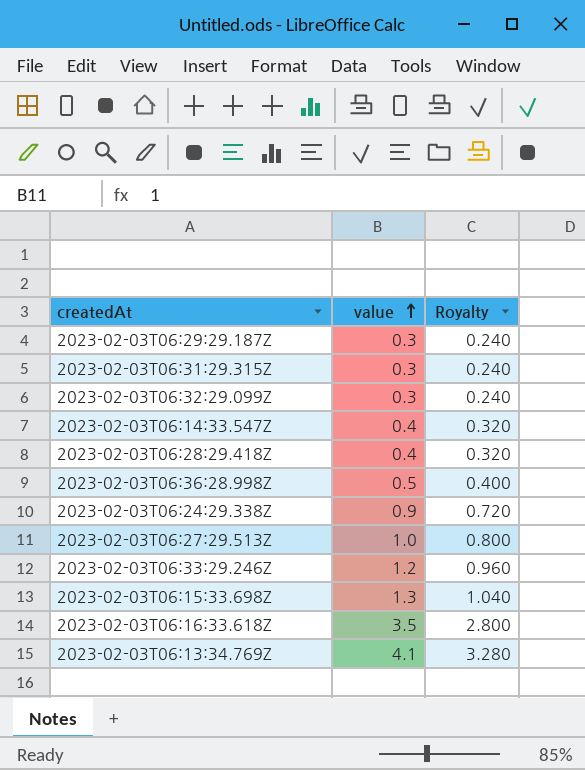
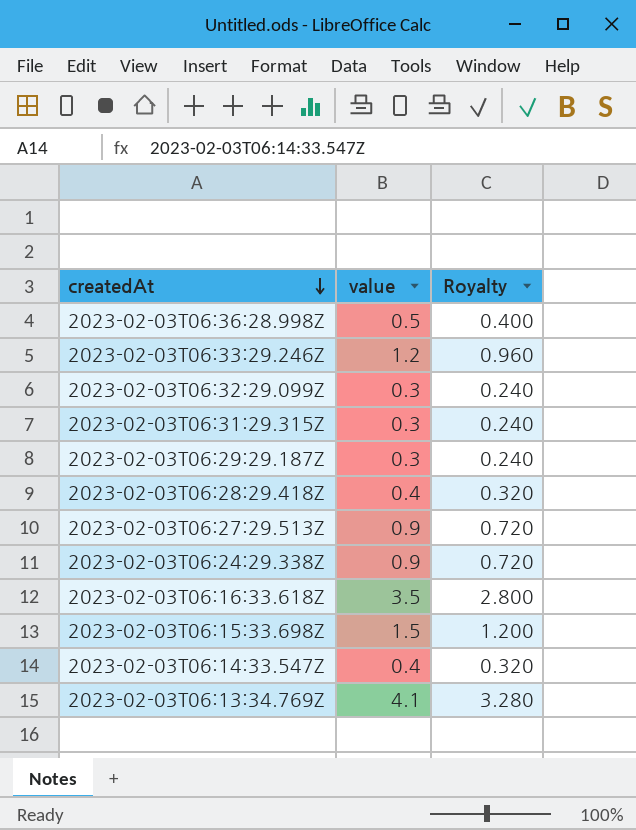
row order: value ascending -> createdAt descending
2023-02-03T06:27:29.513Z | value: 1.0 -> 0.9
2023-02-03T06:27:29.513Z | Royalty: 0.800 -> 0.720
2023-02-03T06:15:33.698Z | value: 1.3 -> 1.5
2023-02-03T06:15:33.698Z | Royalty: 1.040 -> 1.200

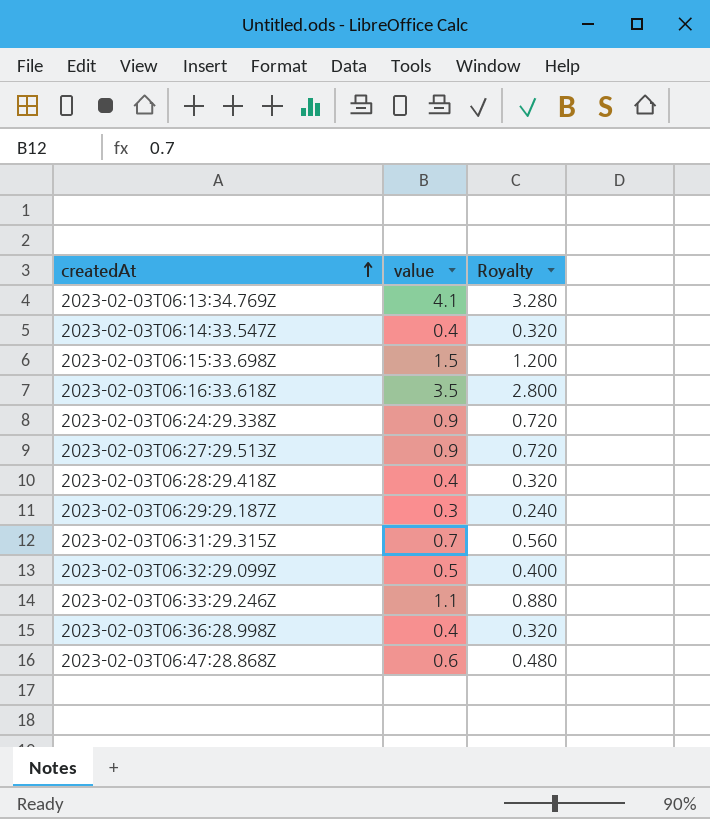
row order: createdAt descending -> createdAt ascending
2023-02-03T06:31:29.315Z | value: 0.3 -> 0.7
2023-02-03T06:31:29.315Z | Royalty: 0.240 -> 0.560
2023-02-03T06:32:29.099Z | value: 0.3 -> 0.5
2023-02-03T06:32:29.099Z | Royalty: 0.240 -> 0.400
2023-02-03T06:33:29.246Z | value: 1.2 -> 1.1
2023-02-03T06:33:29.246Z | Royalty: 0.960 -> 0.880
2023-02-03T06:36:28.998Z | value: 0.5 -> 0.4
2023-02-03T06:36:28.998Z | Royalty: 0.400 -> 0.320
row 2023-02-03T06:47:28.868Z: none -> 0.6 | 0.480

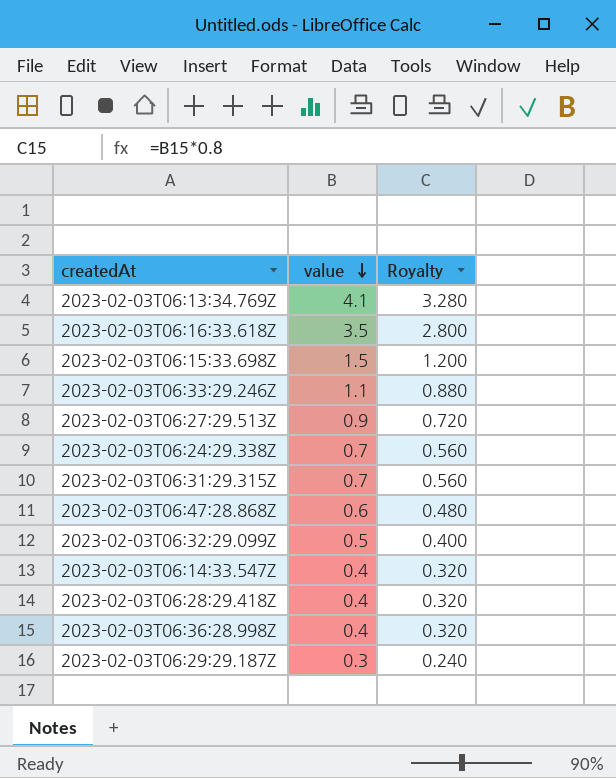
row order: createdAt ascending -> value descending
2023-02-03T06:24:29.338Z | value: 0.9 -> 0.7
2023-02-03T06:24:29.338Z | Royalty: 0.720 -> 0.560

